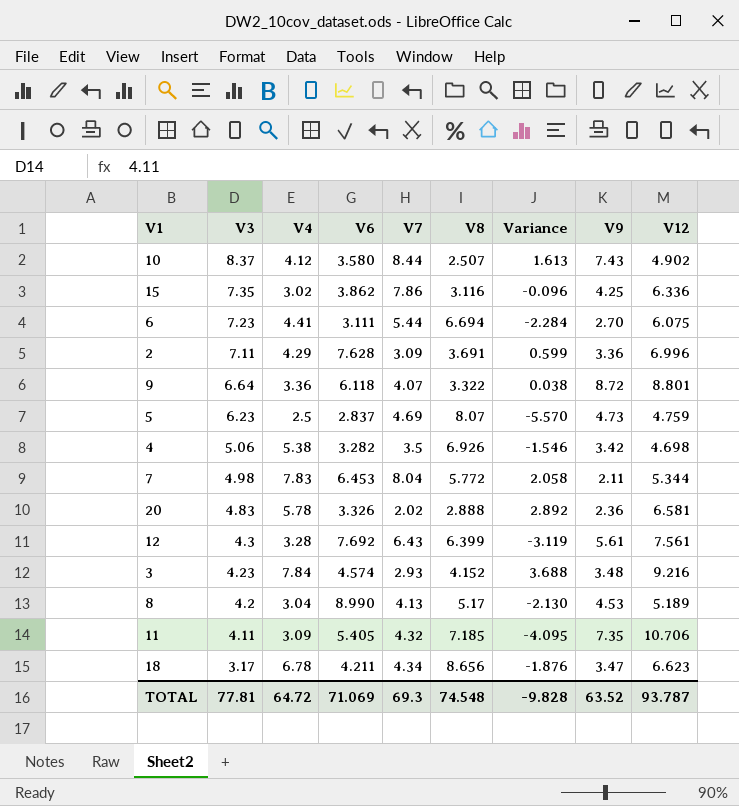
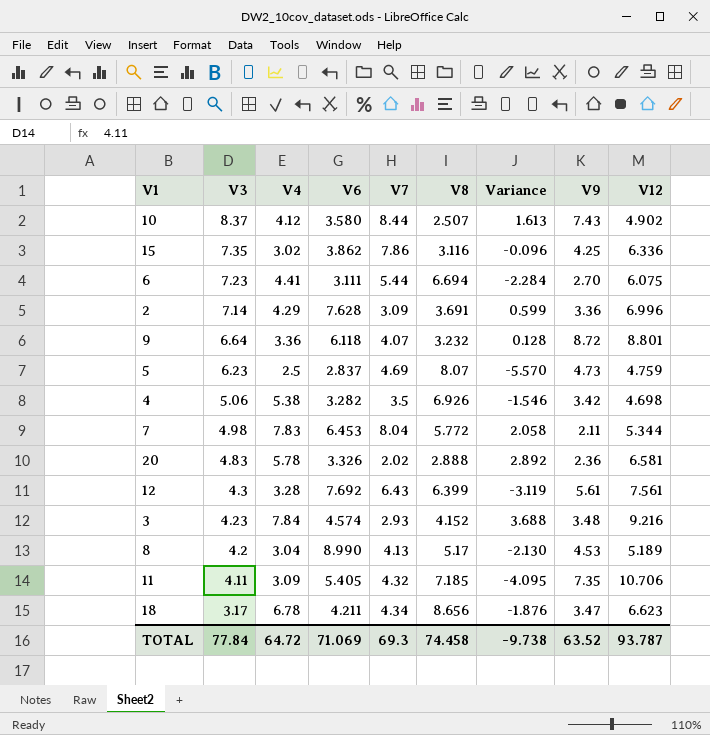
2 | V3: 7.11 -> 7.14
9 | V8: 3.322 -> 3.232
9 | Variance: 0.038 -> 0.128
TOTAL | V3: 77.81 -> 77.84
TOTAL | V8: 74.548 -> 74.458
TOTAL | Variance: -9.828 -> -9.738

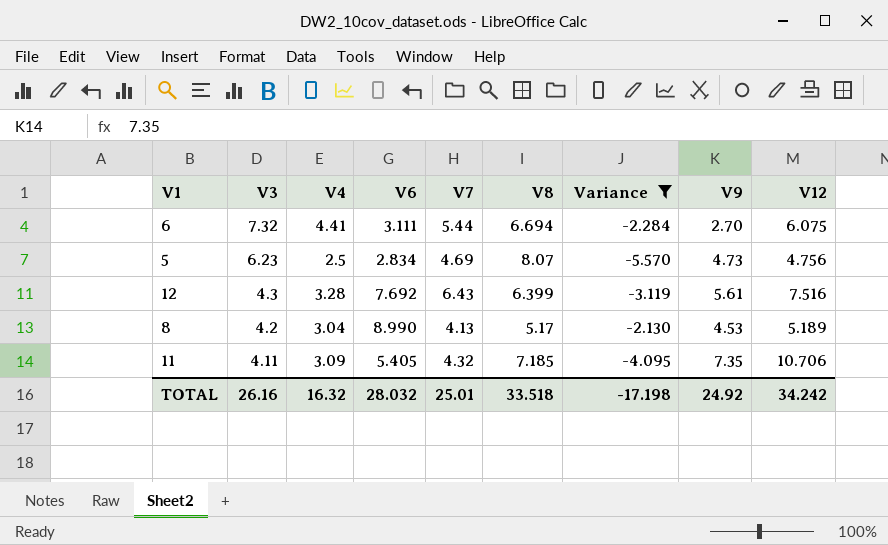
filter: none -> Variance <= -2.130
6 | V3: 7.23 -> 7.32
5 | V6: 2.837 -> 2.834
5 | V12: 4.759 -> 4.756
12 | V12: 7.561 -> 7.516
TOTAL | V3: 77.84 -> 26.16
TOTAL | V4: 64.72 -> 16.32
TOTAL | V6: 71.069 -> 28.032
TOTAL | V7: 69.3 -> 25.01
TOTAL | V8: 74.458 -> 33.518
TOTAL | Variance: -9.738 -> -17.198
TOTAL | V9: 63.52 -> 24.92
TOTAL | V12: 93.787 -> 34.242

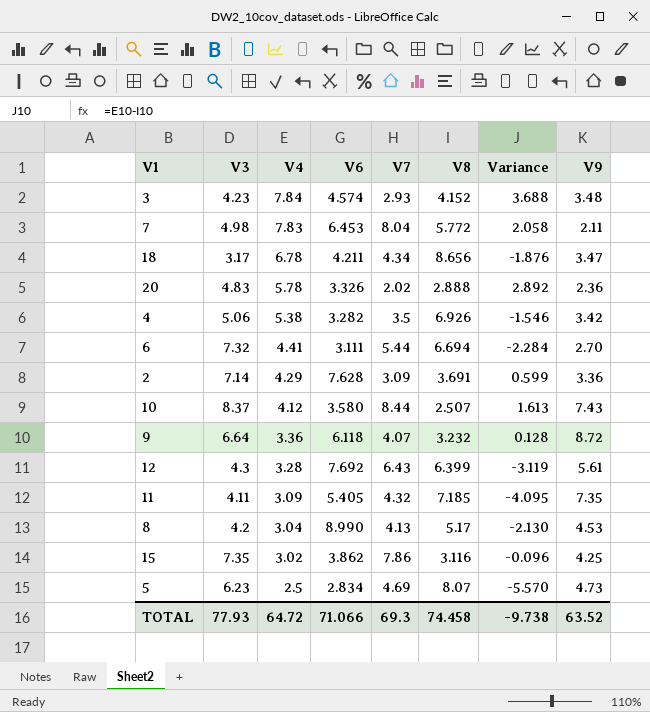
filter: Variance <= -2.130 -> none
row order: V3 descending -> V4 descending
column V12 | position: 9 -> none
TOTAL | V3: 26.16 -> 77.93
TOTAL | V4: 16.32 -> 64.72
TOTAL | V6: 28.032 -> 71.066
TOTAL | V7: 25.01 -> 69.3
TOTAL | V8: 33.518 -> 74.458
TOTAL | Variance: -17.198 -> -9.738
TOTAL | V9: 24.92 -> 63.52

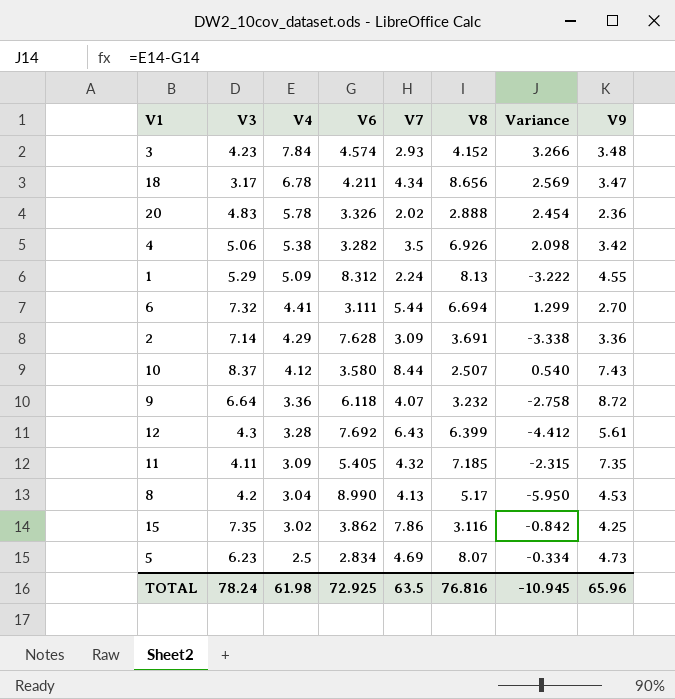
column Variance | formula: [V4] - [V8] -> [V4] - [V6]
row 7: 4.98 | 7.83 | 6.453 | 8.04 | 5.772 | 2.058 | 2.11 -> none
row 1: none -> 5.29 | 5.09 | 8.312 | 2.24 | 8.13 | -3.222 | 4.55
TOTAL | V3: 77.93 -> 78.24
TOTAL | V4: 64.72 -> 61.98
TOTAL | V6: 71.066 -> 72.925
TOTAL | V7: 69.3 -> 63.5
TOTAL | V8: 74.458 -> 76.816
TOTAL | Variance: -9.738 -> -10.945
TOTAL | V9: 63.52 -> 65.96

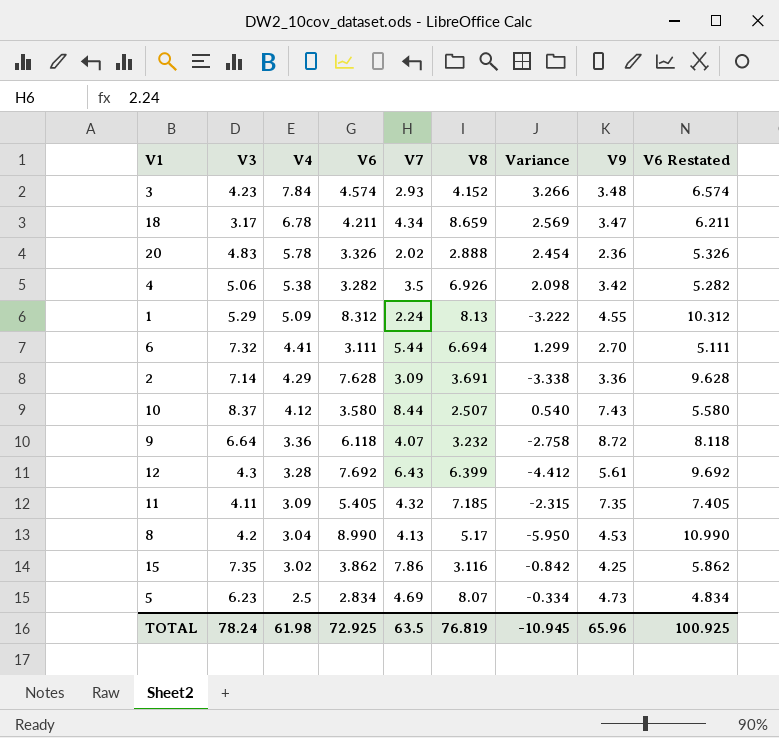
column V6 Restated | formula: none -> [V6] + 2
18 | V8: 8.656 -> 8.659
TOTAL | V8: 76.816 -> 76.819

